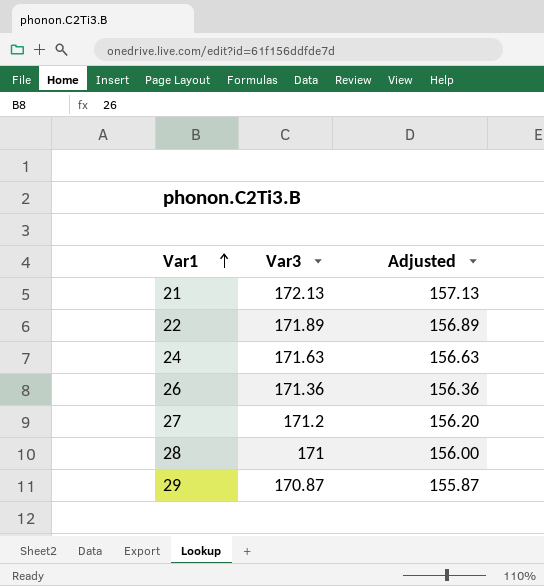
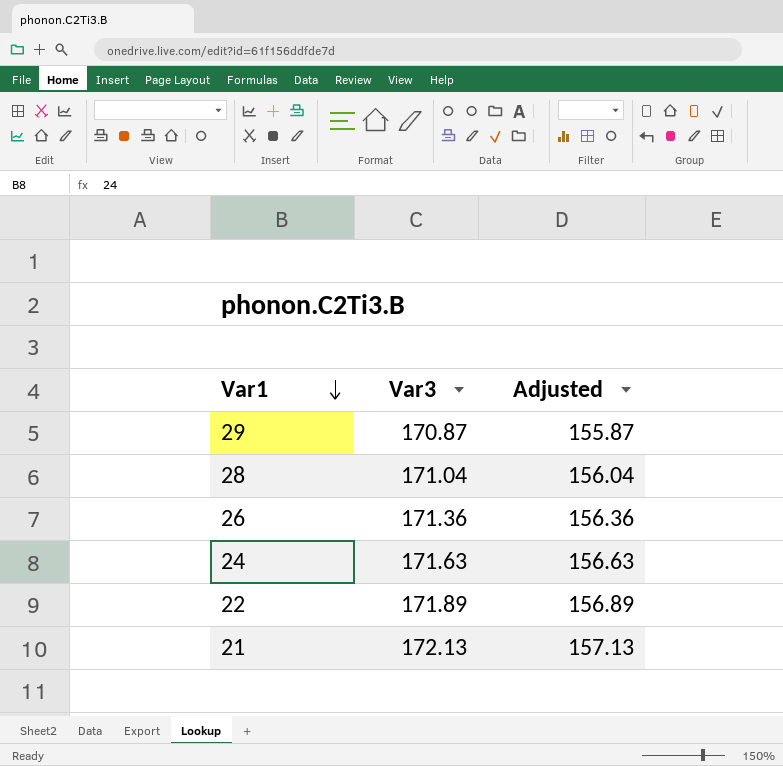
row order: Var1 ascending -> Var1 descending
row 27: 171.2 | 156.20 -> none
28 | Var3: 171 -> 171.04
28 | Adjusted: 156.00 -> 156.04

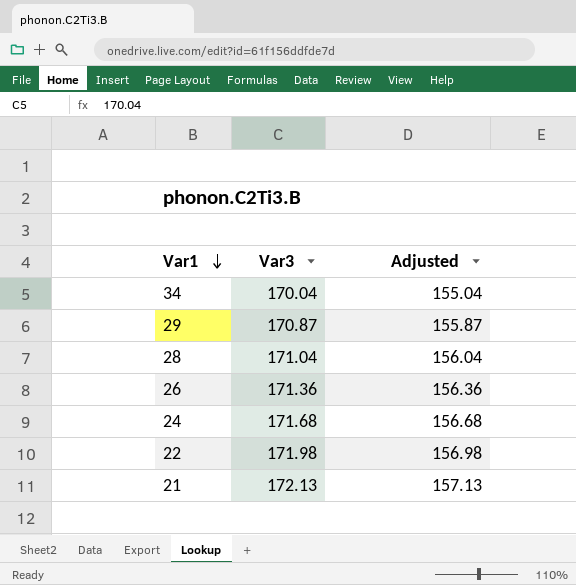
row 34: none -> 170.04 | 155.04
24 | Var3: 171.63 -> 171.68
24 | Adjusted: 156.63 -> 156.68
22 | Var3: 171.89 -> 171.98
22 | Adjusted: 156.89 -> 156.98

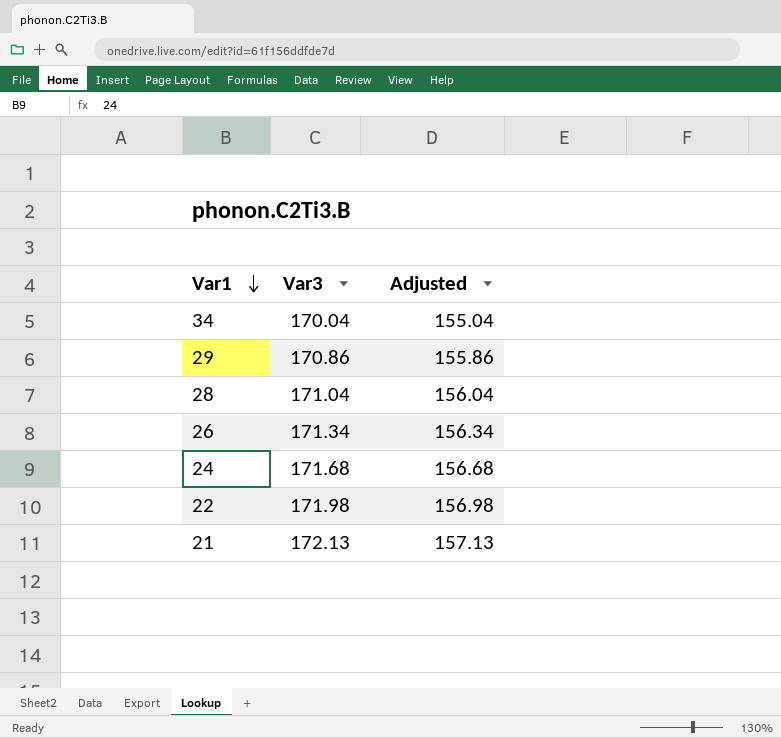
29 | Var3: 170.87 -> 170.86
29 | Adjusted: 155.87 -> 155.86
26 | Var3: 171.36 -> 171.34
26 | Adjusted: 156.36 -> 156.34

